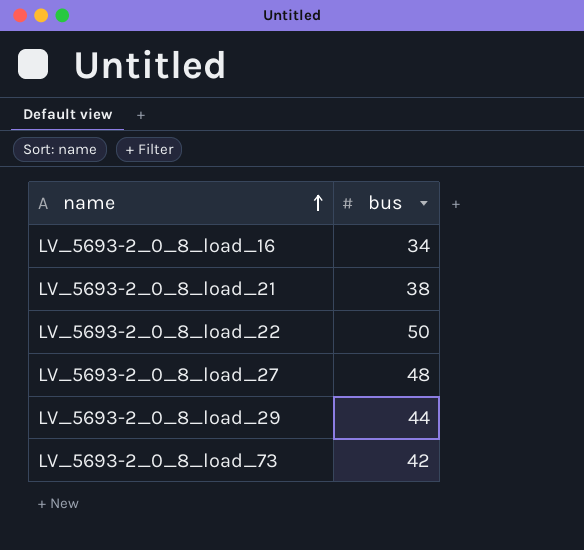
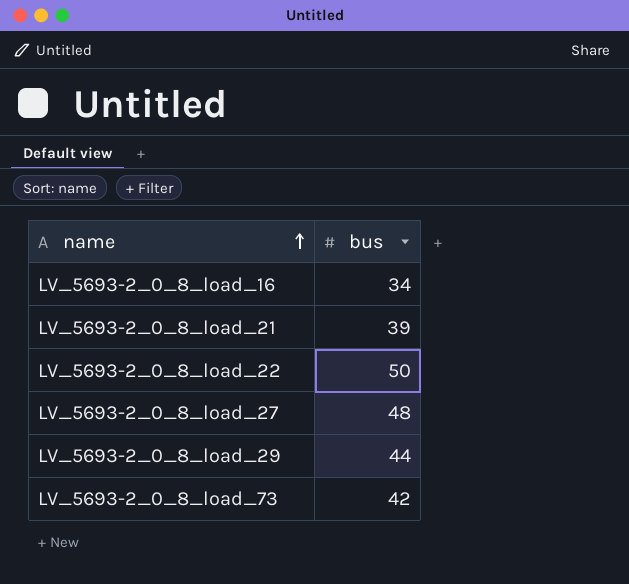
LV_5693-2_0_8_load_21 | bus: 38 -> 39

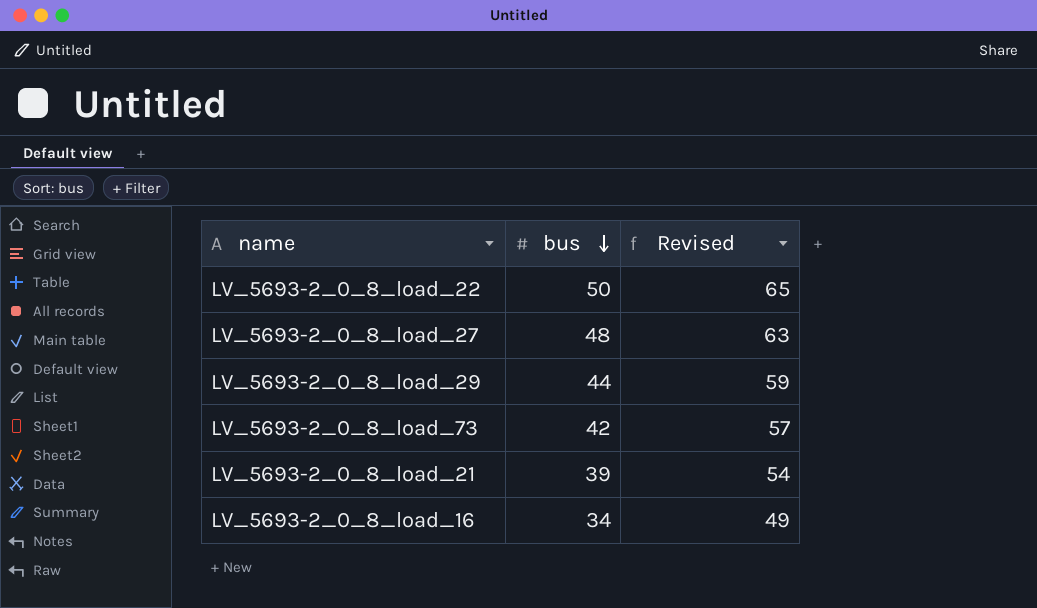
row order: name ascending -> bus descending
column Revised | formula: none -> [bus] + 15

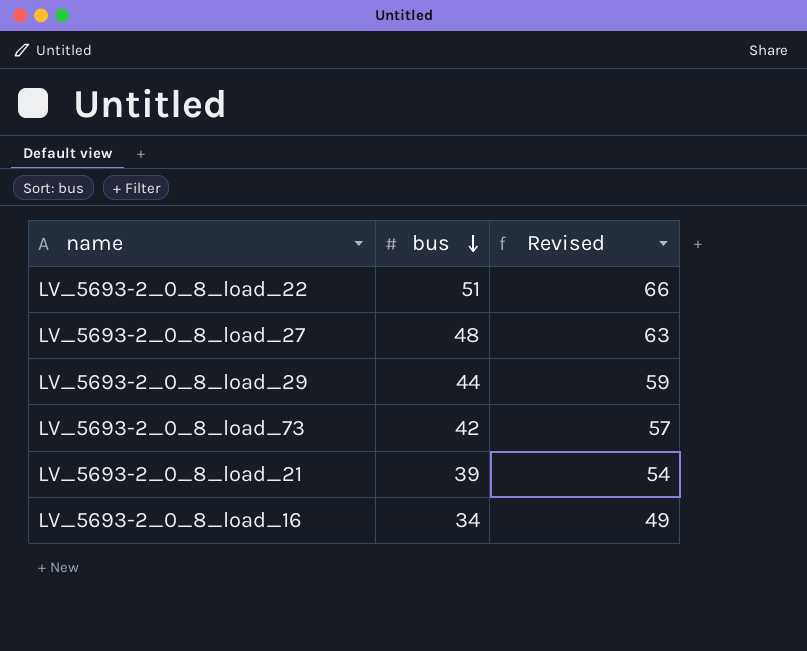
LV_5693-2_0_8_load_22 | bus: 50 -> 51
LV_5693-2_0_8_load_22 | Revised: 65 -> 66

